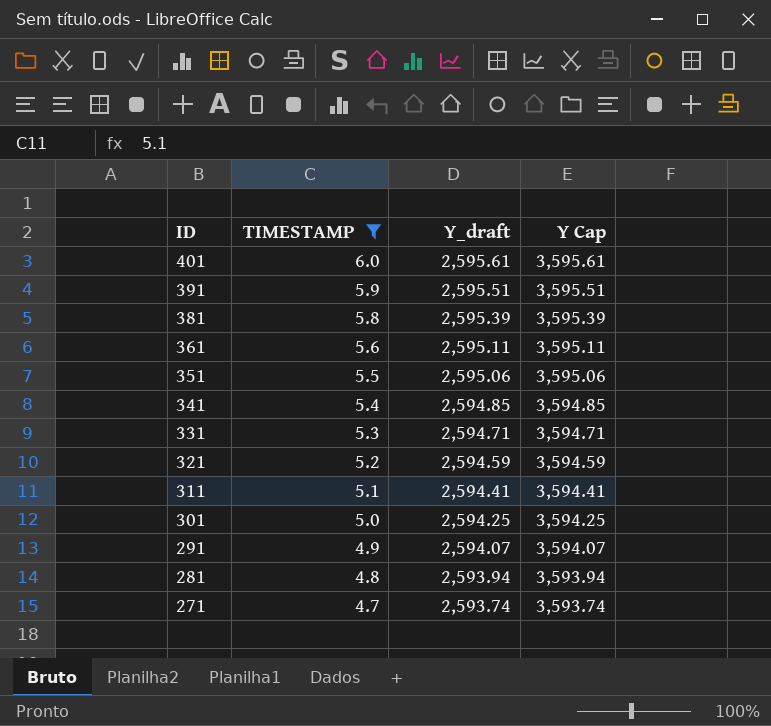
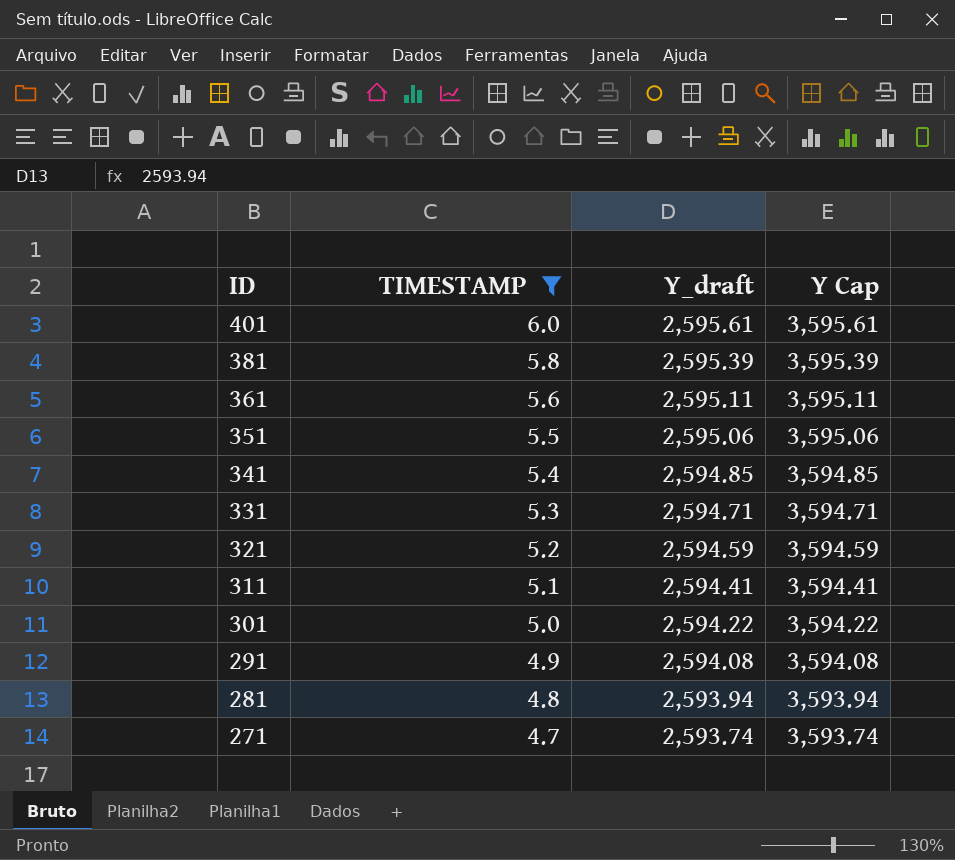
row 391: 5.9 | 2,595.51 | 3,595.51 -> none
301 | Y_draft: 2,594.25 -> 2,594.22
301 | Y Cap: 3,594.25 -> 3,594.22
291 | Y_draft: 2,594.07 -> 2,594.08
291 | Y Cap: 3,594.07 -> 3,594.08

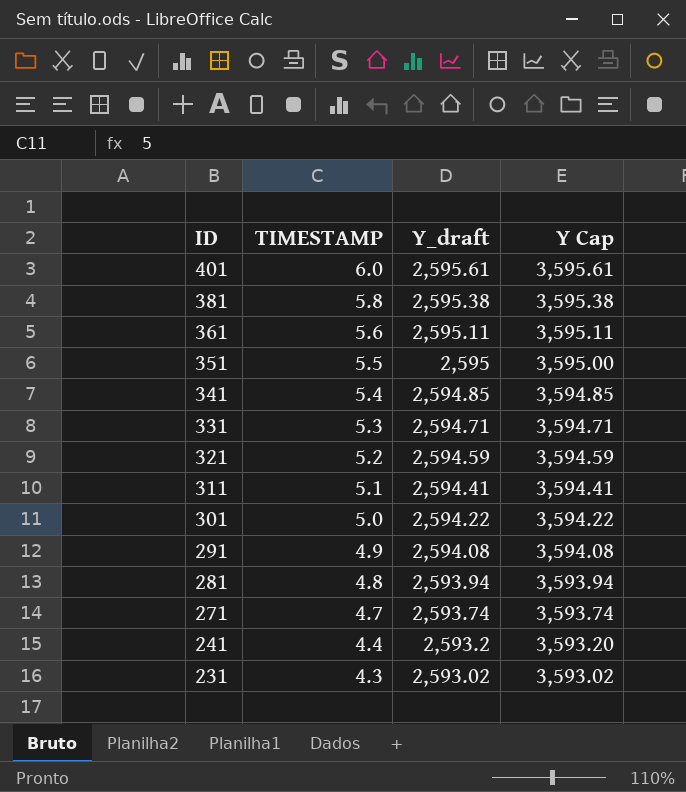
filter: TIMESTAMP >= 4.7 -> none
381 | Y_draft: 2,595.39 -> 2,595.38
381 | Y Cap: 3,595.39 -> 3,595.38
351 | Y_draft: 2,595.06 -> 2,595
351 | Y Cap: 3,595.06 -> 3,595.00

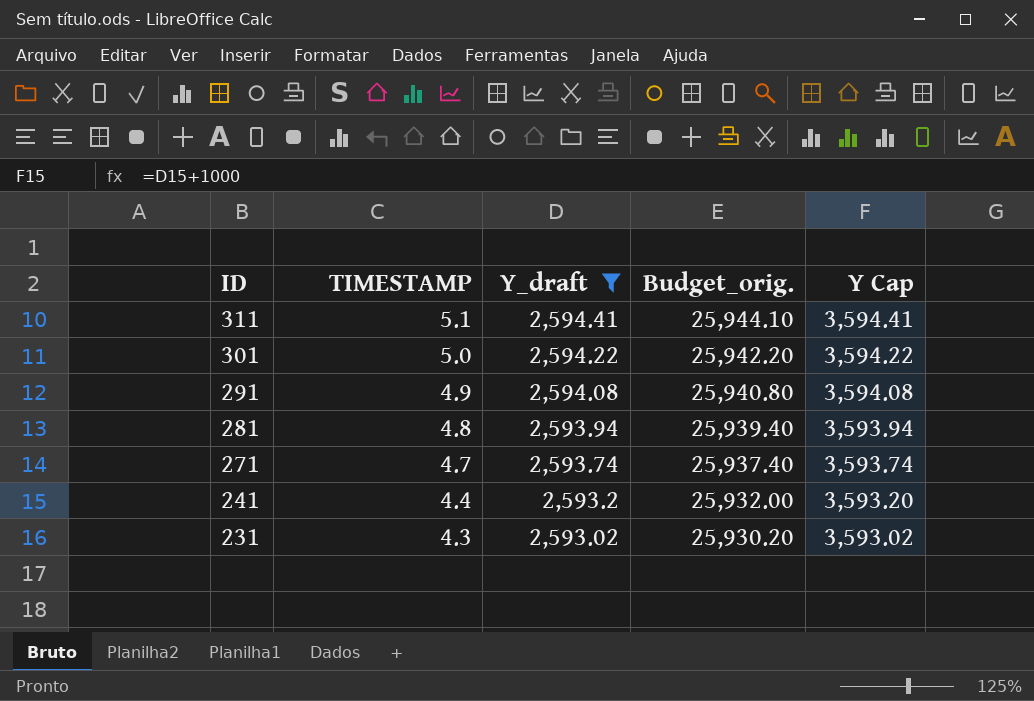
filter: none -> Y_draft <= 2,594.41
column Budget_orig. | formula: none -> [Y_draft] * 10

